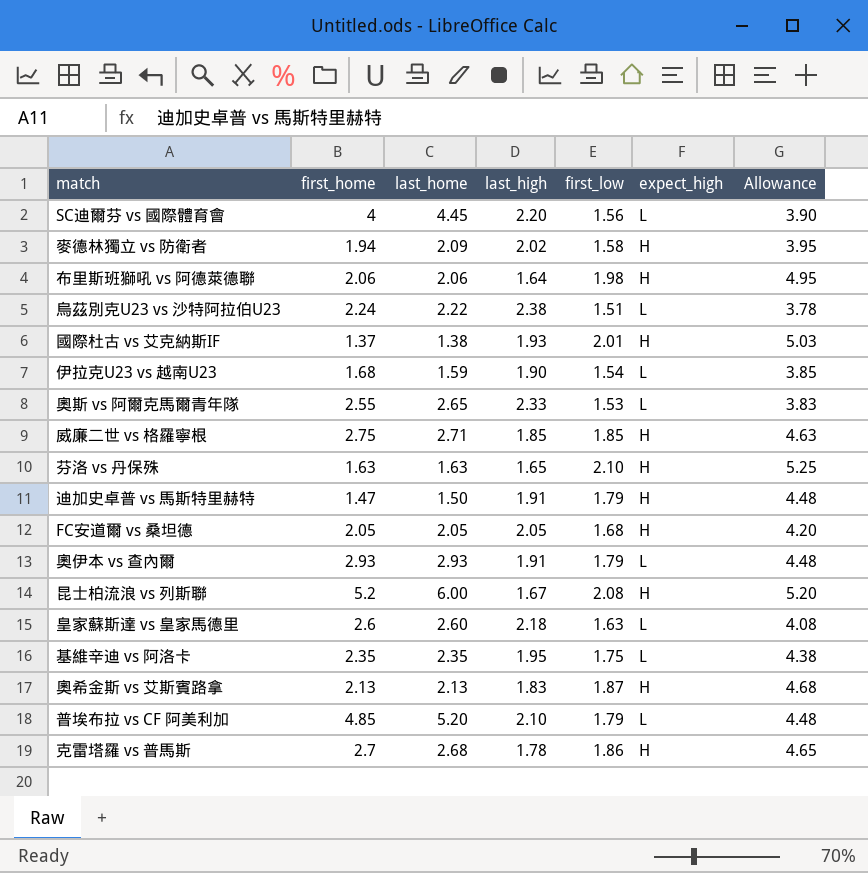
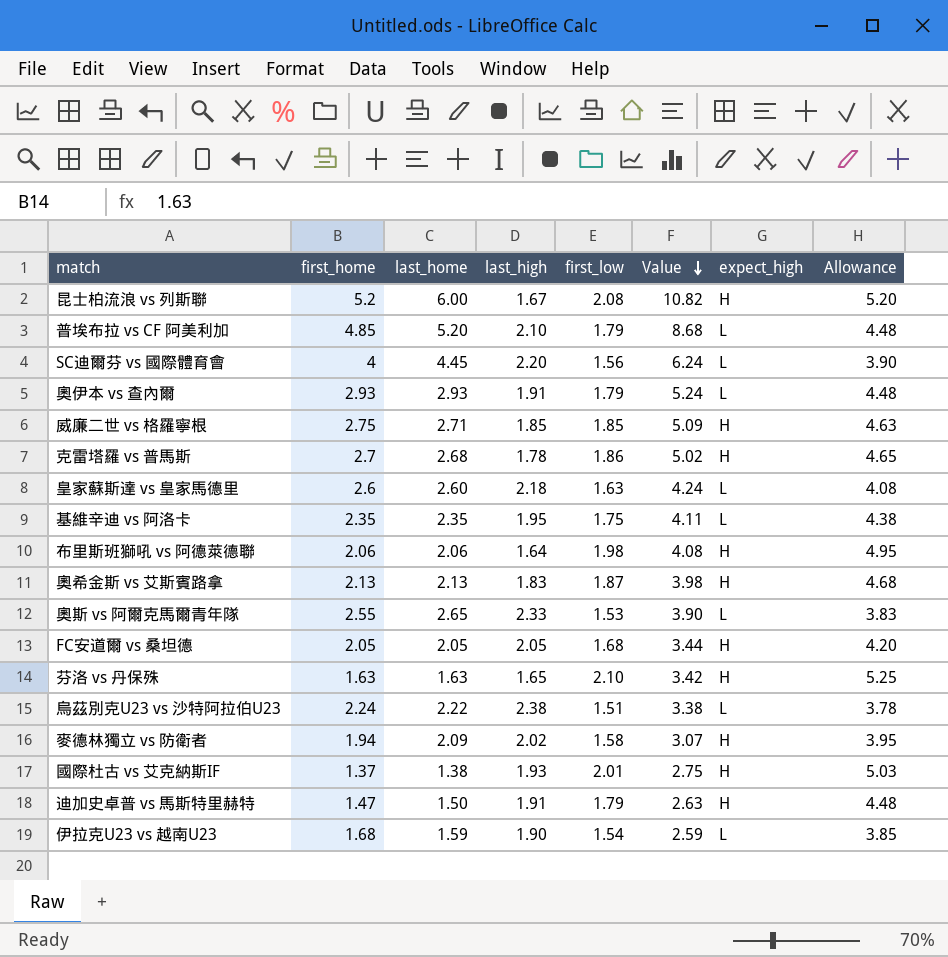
row order: none -> Value descending
column Value | formula: none -> [first_home] * [first_low]

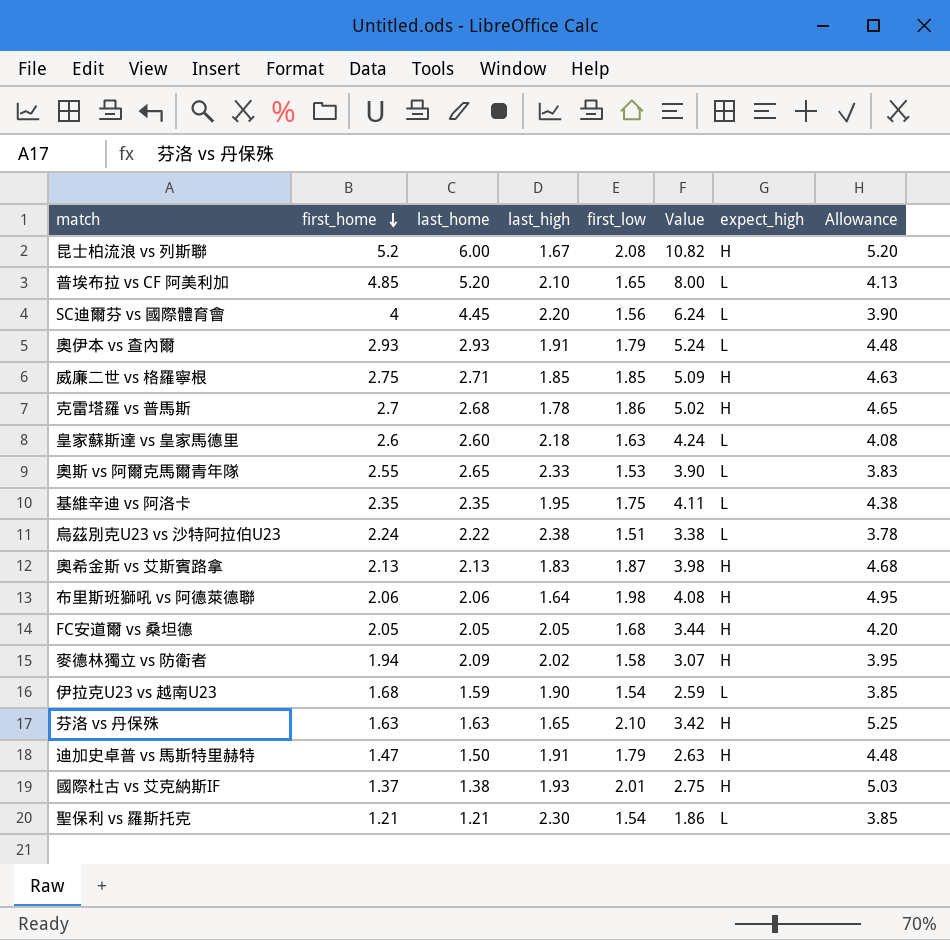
row order: Value descending -> first_home descending
普埃布拉 vs CF 阿美利加 | first_low: 1.79 -> 1.65
普埃布拉 vs CF 阿美利加 | Value: 8.68 -> 8.00
普埃布拉 vs CF 阿美利加 | Allowance: 4.48 -> 4.13
row 聖保利 vs 羅斯托克: none -> 1.21 | 1.21 | 2.30 | 1.54 | 1.86 | L | 3.85

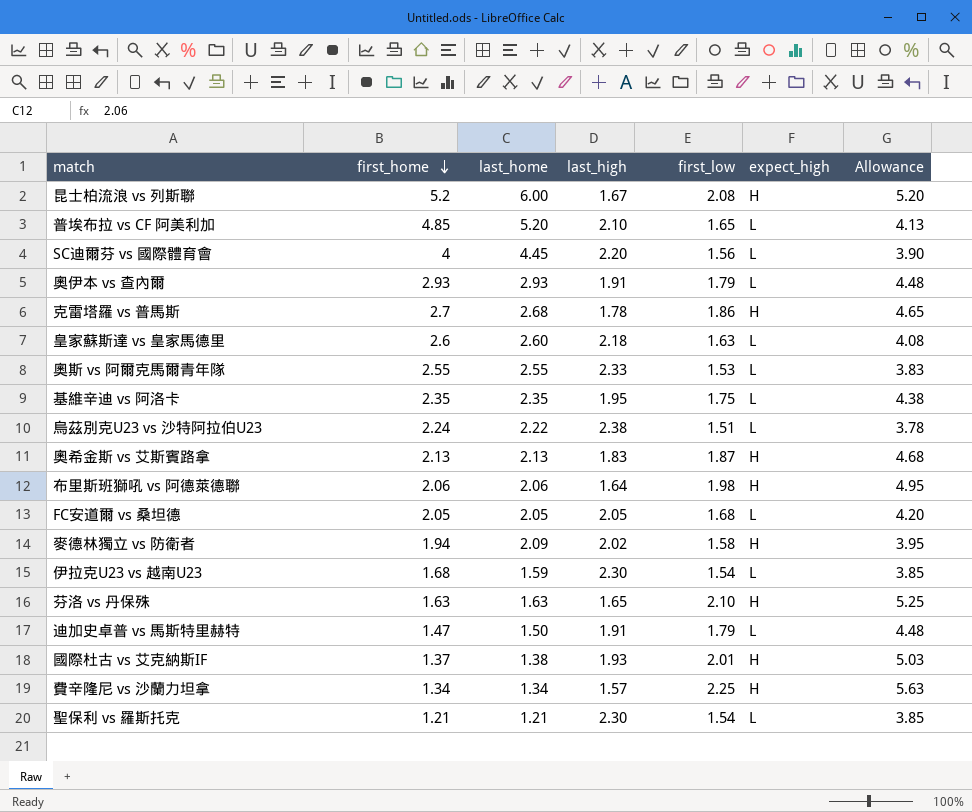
column Value | formula: [first_home] * [first_low] -> none
row 威廉二世 vs 格羅寧根: 2.75 | 2.71 | 1.85 | 1.85 | 5.09 | H | 4.63 -> none
奧斯 vs 阿爾克馬爾青年隊 | last_home: 2.65 -> 2.55
FC安道爾 vs 桑坦德 | expect_high: H -> L
伊拉克U23 vs 越南U23 | last_high: 1.90 -> 2.30
迪加史卓普 vs 馬斯特里赫特 | expect_high: H -> L
row 費辛隆尼 vs 沙蘭力坦拿: none -> 1.34 | 1.34 | 1.57 | 2.25 | H | 5.63

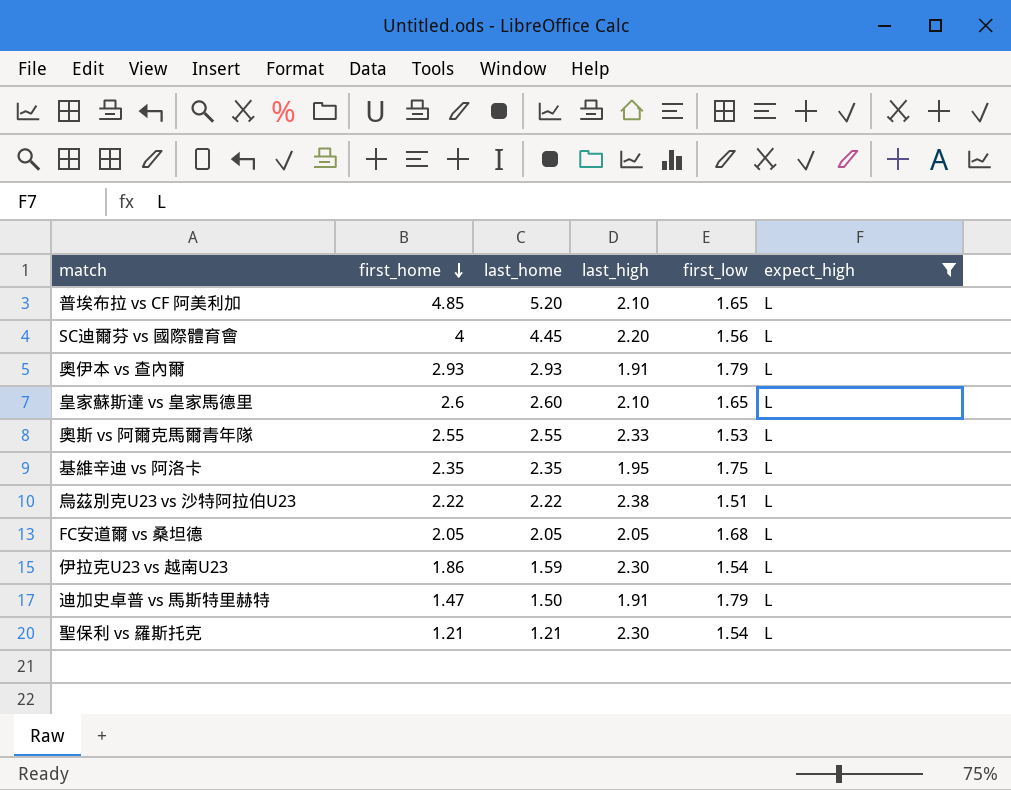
filter: none -> expect_high = L
column Allowance | formula: [first_low] * 2.5 -> none
皇家蘇斯達 vs 皇家馬德里 | last_high: 2.18 -> 2.10
皇家蘇斯達 vs 皇家馬德里 | first_low: 1.63 -> 1.65
烏茲別克U23 vs 沙特阿拉伯U23 | first_home: 2.24 -> 2.22
伊拉克U23 vs 越南U23 | first_home: 1.68 -> 1.86

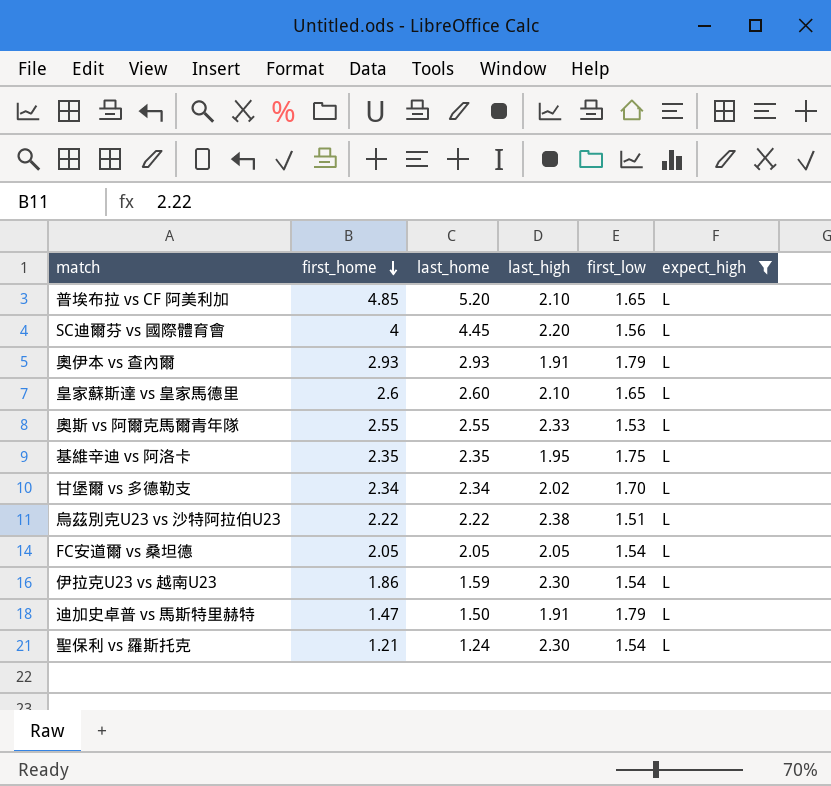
row 甘堡爾 vs 多德勒支: none -> 2.34 | 2.34 | 2.02 | 1.70 | L
FC安道爾 vs 桑坦德 | first_low: 1.68 -> 1.54
聖保利 vs 羅斯托克 | last_home: 1.21 -> 1.24

